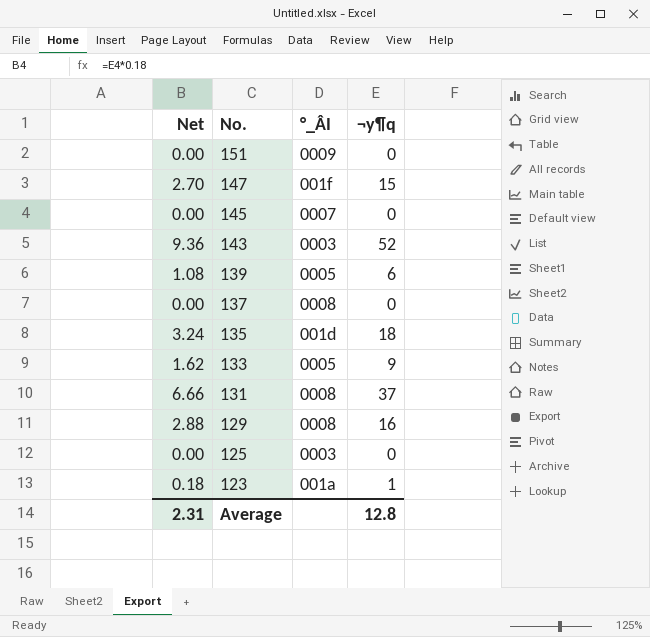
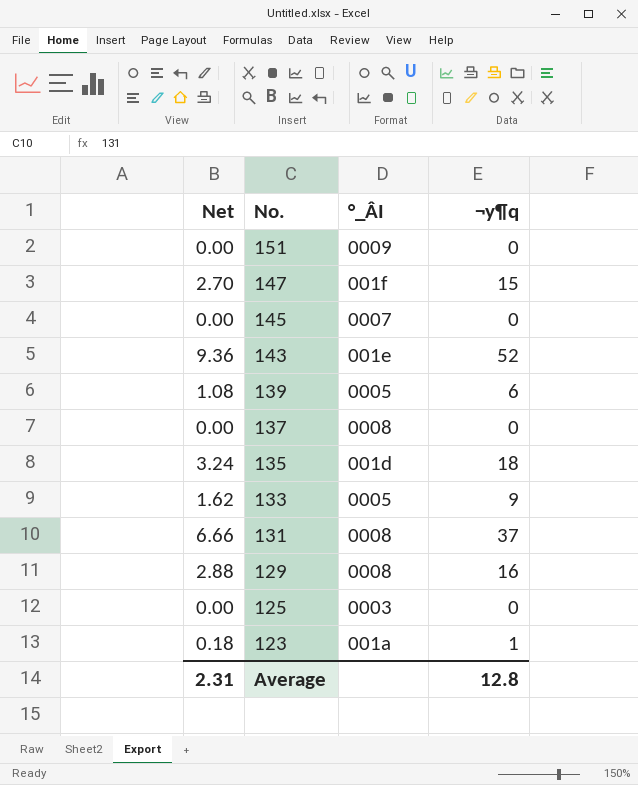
143 | °_ÂI: 0003 -> 001e

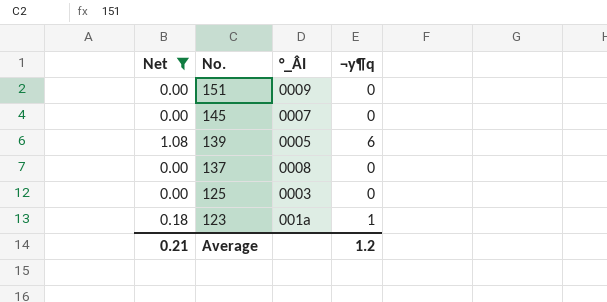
filter: none -> Net <= 1.08
Average | Net: 2.31 -> 0.21
Average | ¬y¶q: 12.8 -> 1.2

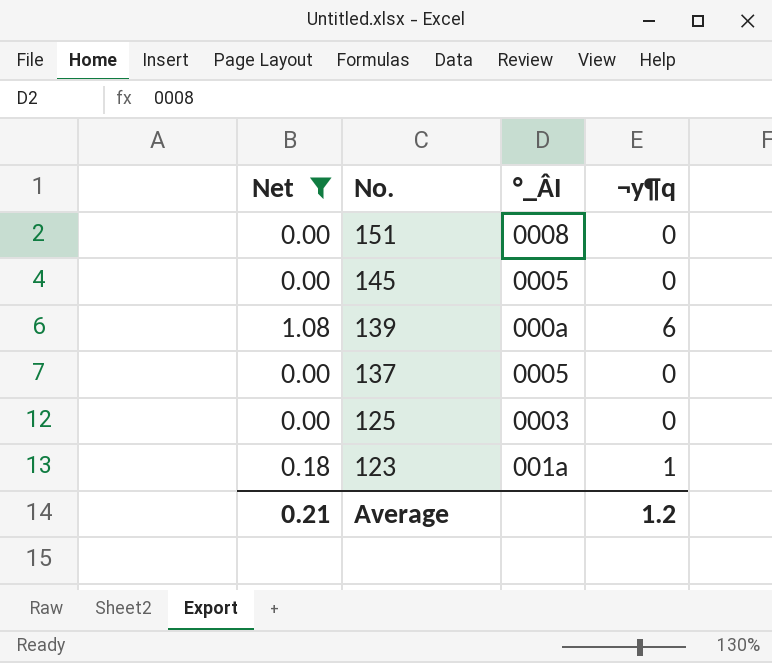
151 | °_ÂI: 0009 -> 0008
145 | °_ÂI: 0007 -> 0005
139 | °_ÂI: 0005 -> 000a
137 | °_ÂI: 0008 -> 0005

